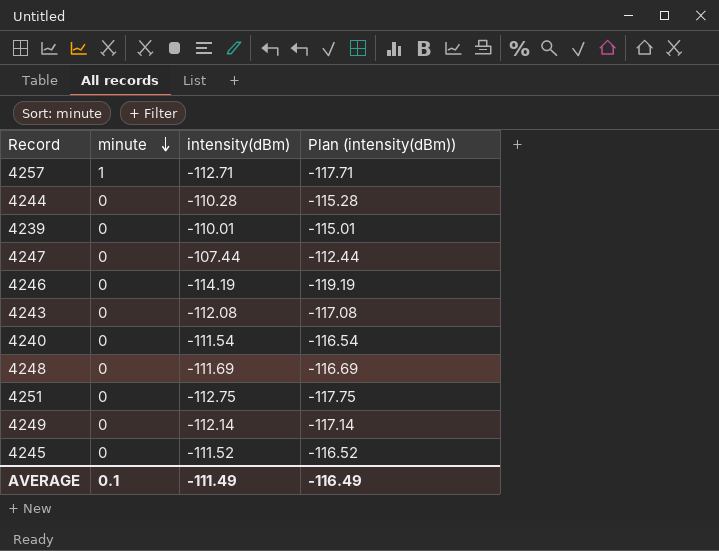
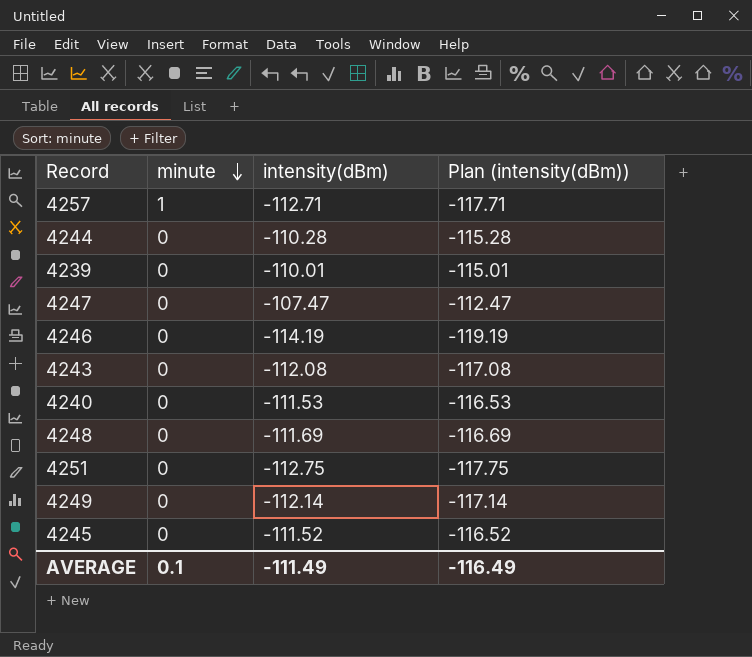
4247 | intensity(dBm): -107.44 -> -107.47
4247 | Plan (intensity(dBm)): -112.44 -> -112.47
4240 | intensity(dBm): -111.54 -> -111.53
4240 | Plan (intensity(dBm)): -116.54 -> -116.53

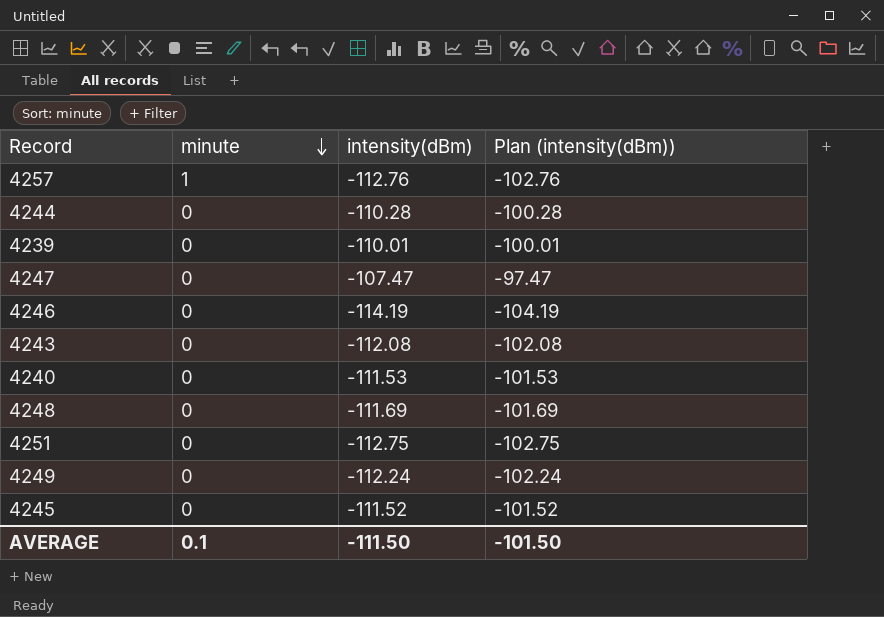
column Plan (intensity(dBm)) | formula: [intensity(dBm)] - 5 -> [intensity(dBm)] + 10
4257 | intensity(dBm): -112.71 -> -112.76
4249 | intensity(dBm): -112.14 -> -112.24
AVERAGE | intensity(dBm): -111.49 -> -111.50
AVERAGE | Plan (intensity(dBm)): -116.49 -> -101.50

